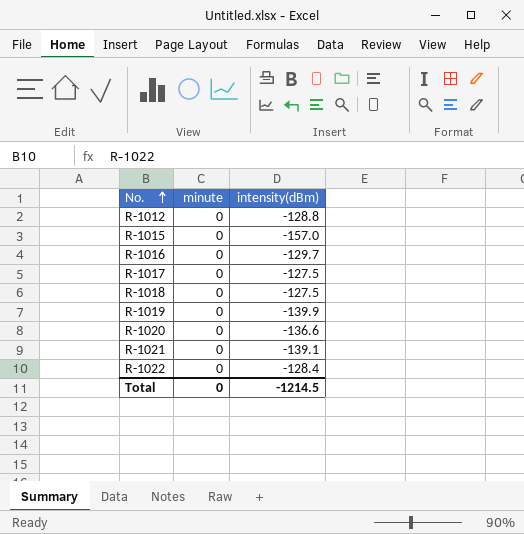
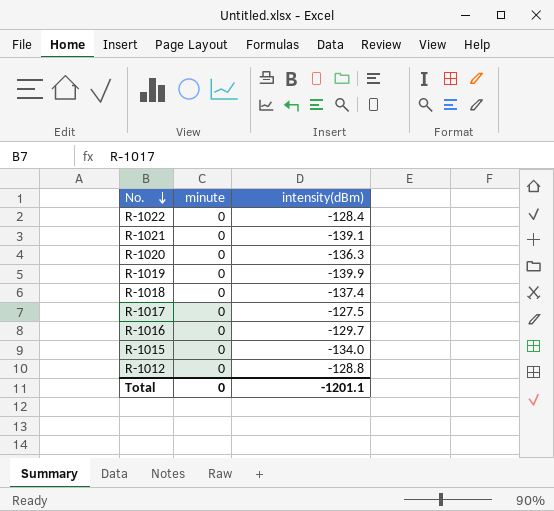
row order: No. ascending -> No. descending
R-1020 | intensity(dBm): -136.6 -> -136.3
R-1018 | intensity(dBm): -127.5 -> -137.4
R-1015 | intensity(dBm): -157.0 -> -134.0
Total | intensity(dBm): -1214.5 -> -1201.1

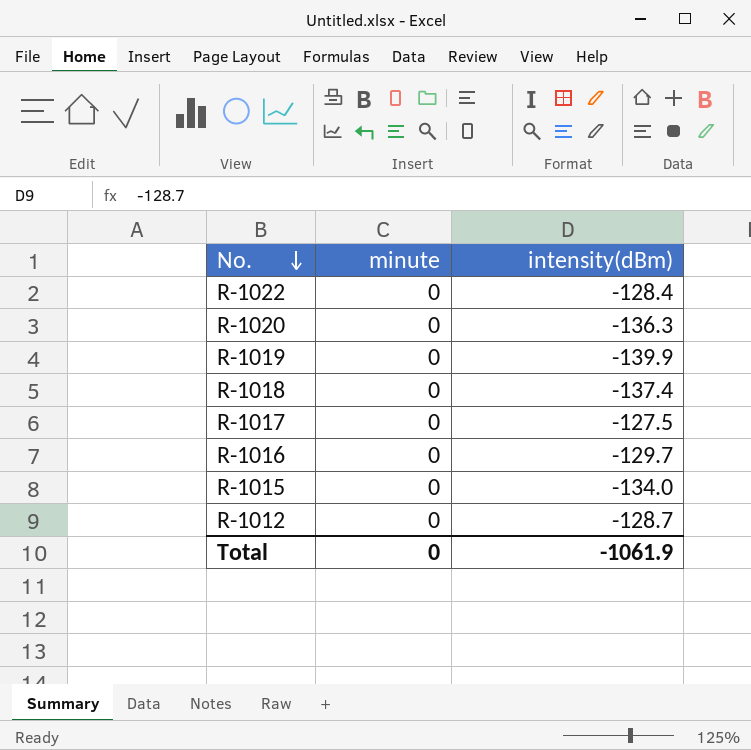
row R-1021: 0 | -139.1 -> none
R-1012 | intensity(dBm): -128.8 -> -128.7
Total | intensity(dBm): -1201.1 -> -1061.9

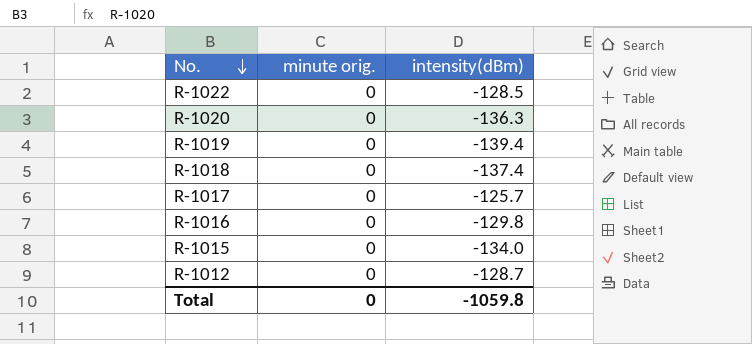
column name: minute -> minute orig.
R-1022 | intensity(dBm): -128.4 -> -128.5
R-1019 | intensity(dBm): -139.9 -> -139.4
R-1017 | intensity(dBm): -127.5 -> -125.7
R-1016 | intensity(dBm): -129.7 -> -129.8
Total | intensity(dBm): -1061.9 -> -1059.8

